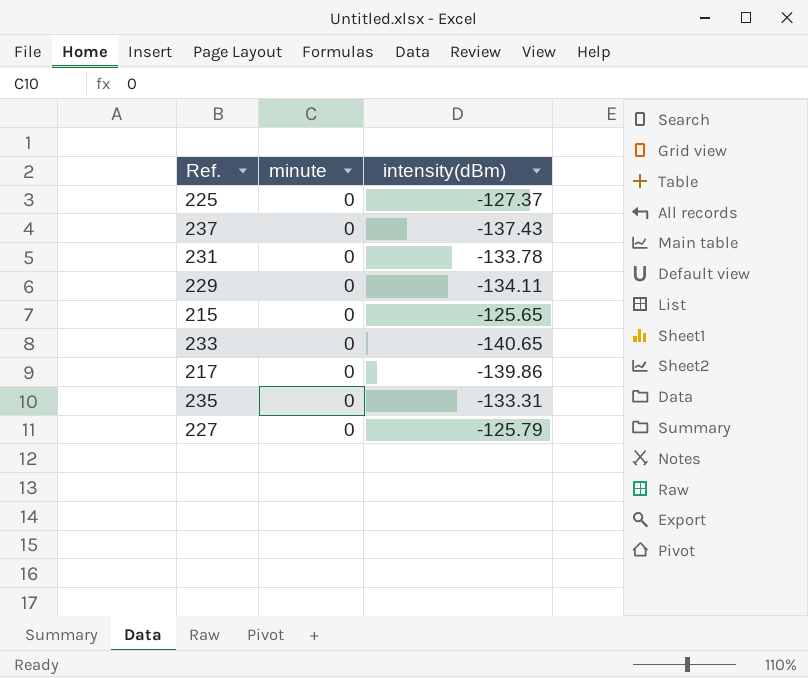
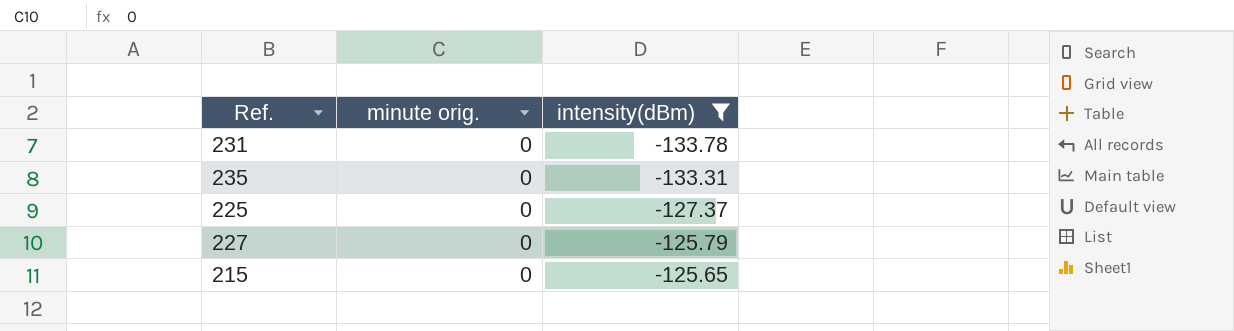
filter: none -> intensity(dBm) >= -133.78
row order: none -> intensity(dBm) ascending
column name: minute -> minute orig.

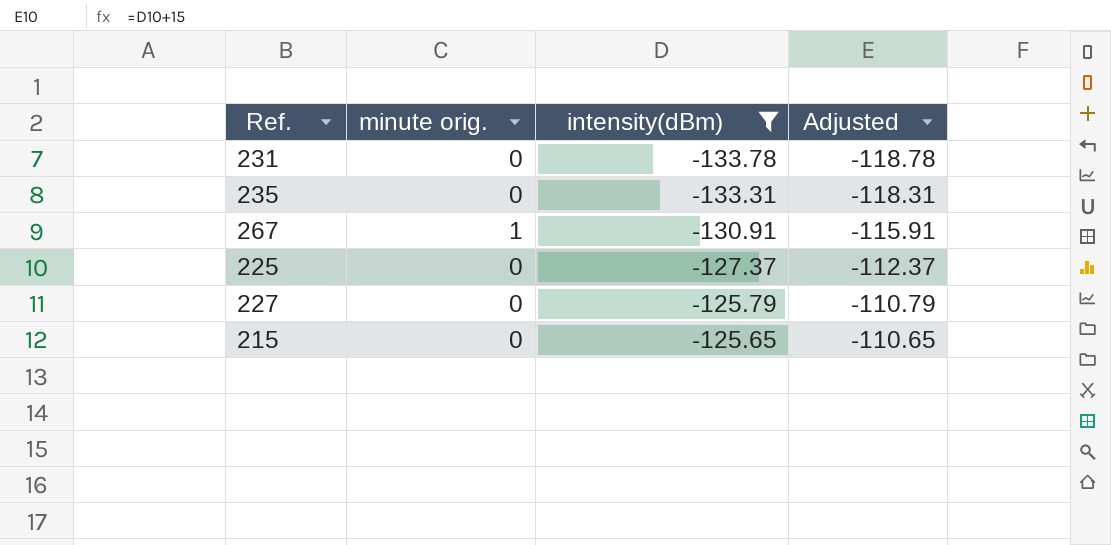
column Adjusted | formula: none -> [intensity(dBm)] + 15
row 267: none -> 1 | -130.91 | -115.91

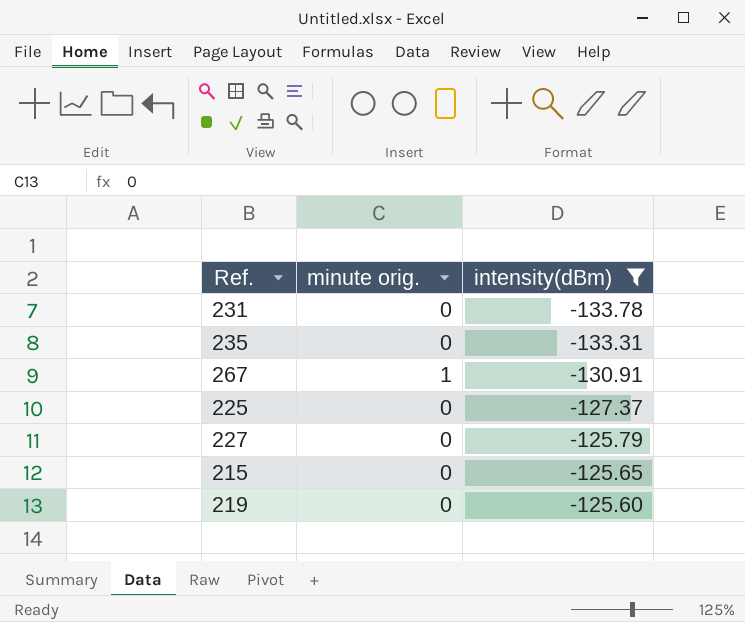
column Adjusted | formula: [intensity(dBm)] + 15 -> none
row 219: none -> 0 | -125.60

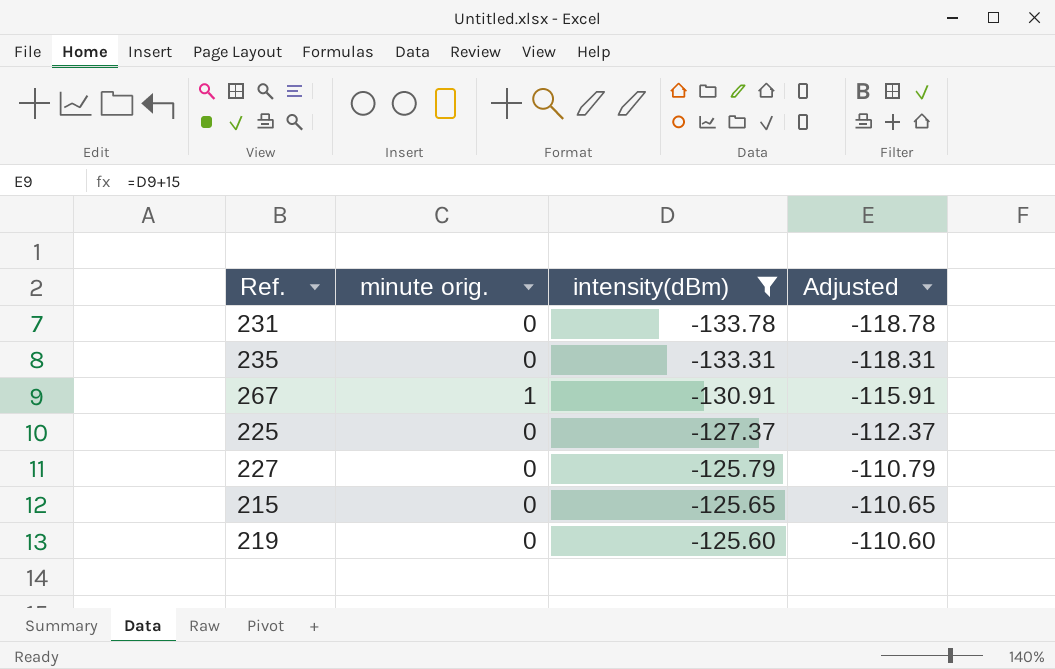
column Adjusted | formula: none -> [intensity(dBm)] + 15

